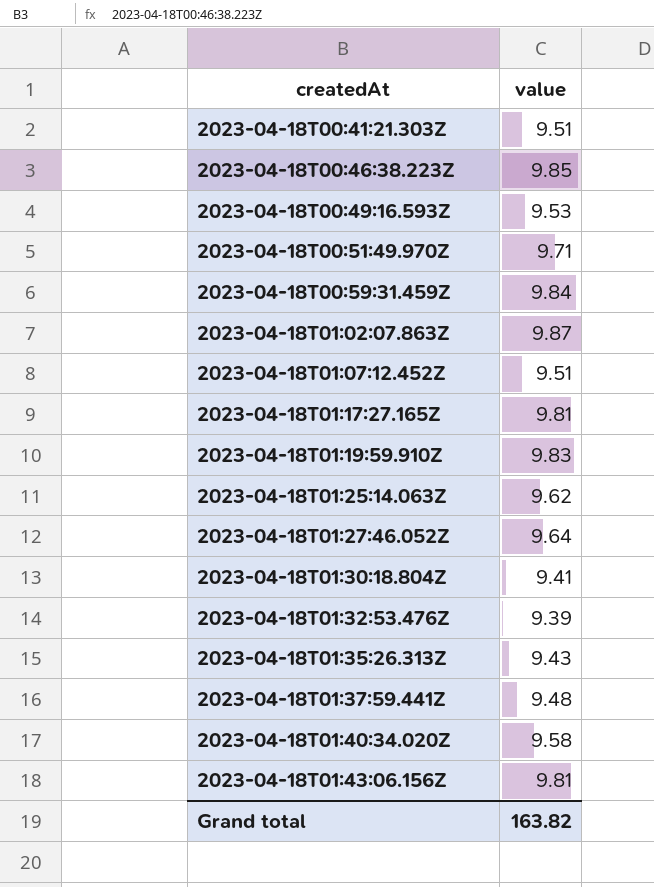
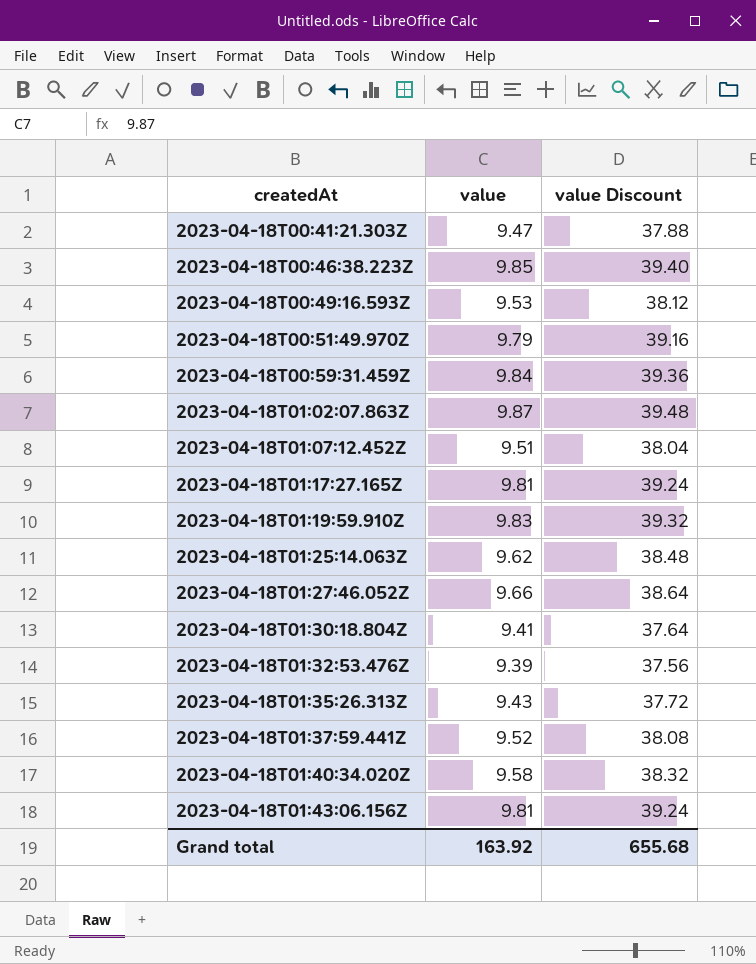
column value Discount | formula: none -> [value] * 4
2023-04-18T00:41:21.303Z | value: 9.51 -> 9.47
2023-04-18T00:51:49.970Z | value: 9.71 -> 9.79
2023-04-18T01:27:46.052Z | value: 9.64 -> 9.66
2023-04-18T01:37:59.441Z | value: 9.48 -> 9.52
Grand total | value: 163.82 -> 163.92

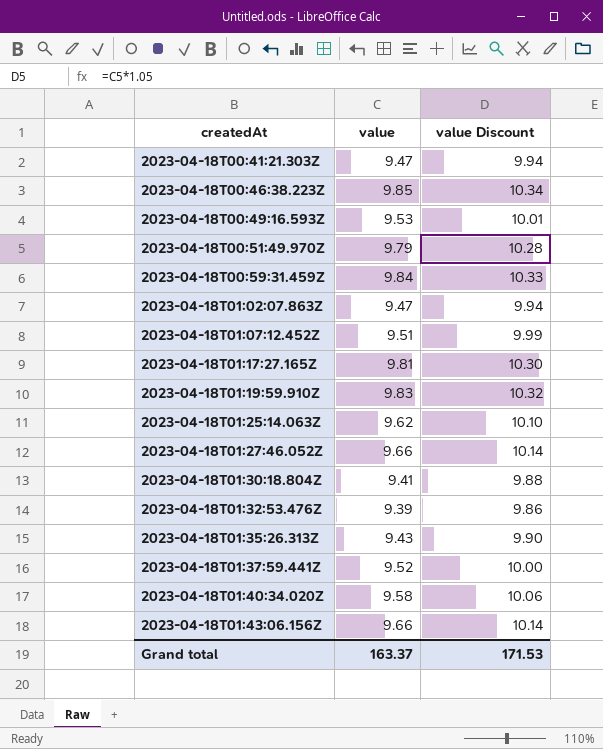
column value Discount | formula: [value] * 4 -> [value] * 1.05
2023-04-18T01:02:07.863Z | value: 9.87 -> 9.47
2023-04-18T01:43:06.156Z | value: 9.81 -> 9.66
Grand total | value: 163.92 -> 163.37
Grand total | value Discount: 655.68 -> 171.53

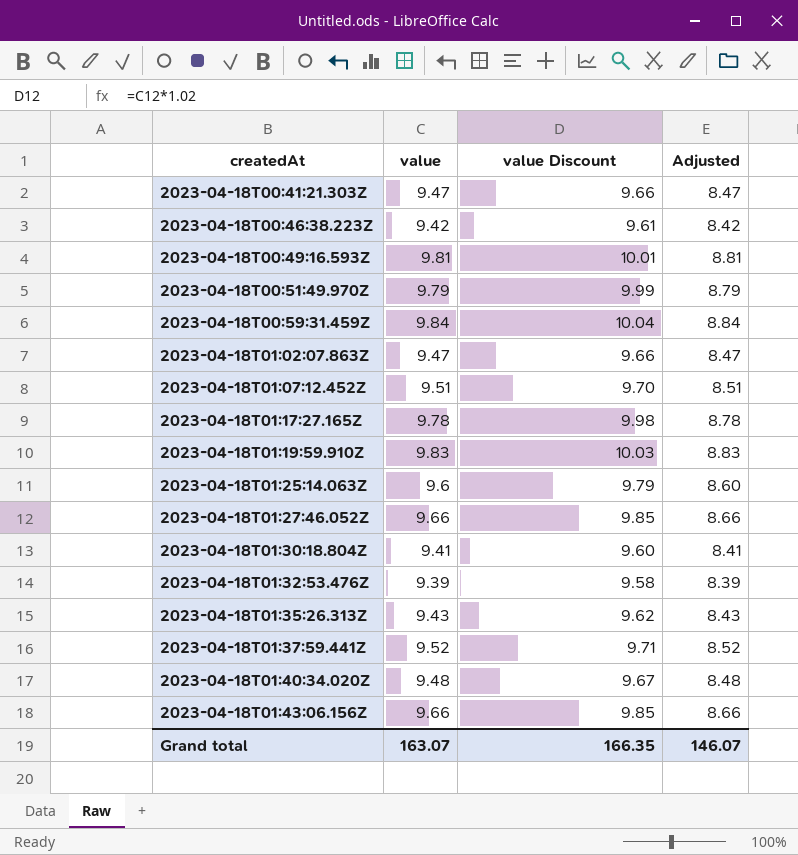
column value Discount | formula: [value] * 1.05 -> [value] * 1.02
column Adjusted | formula: none -> [value] - 1
2023-04-18T00:46:38.223Z | value: 9.85 -> 9.42
2023-04-18T00:49:16.593Z | value: 9.53 -> 9.81
2023-04-18T01:17:27.165Z | value: 9.81 -> 9.78
2023-04-18T01:25:14.063Z | value: 9.62 -> 9.6
2023-04-18T01:40:34.020Z | value: 9.58 -> 9.48
Grand total | value: 163.37 -> 163.07
Grand total | value Discount: 171.53 -> 166.35

